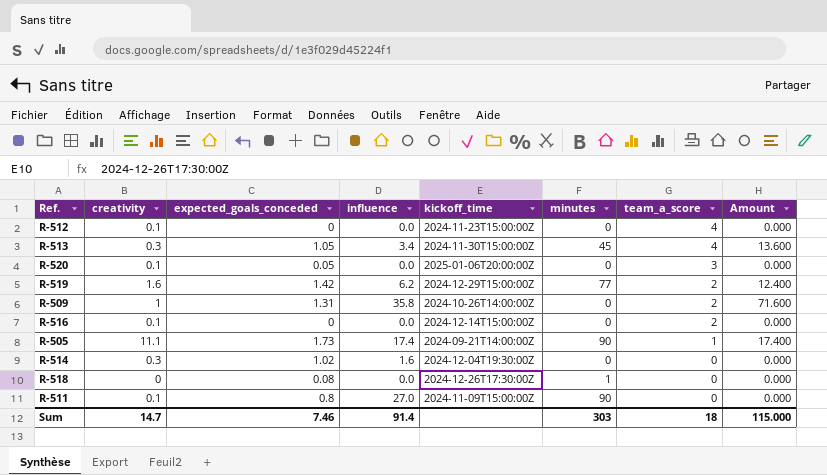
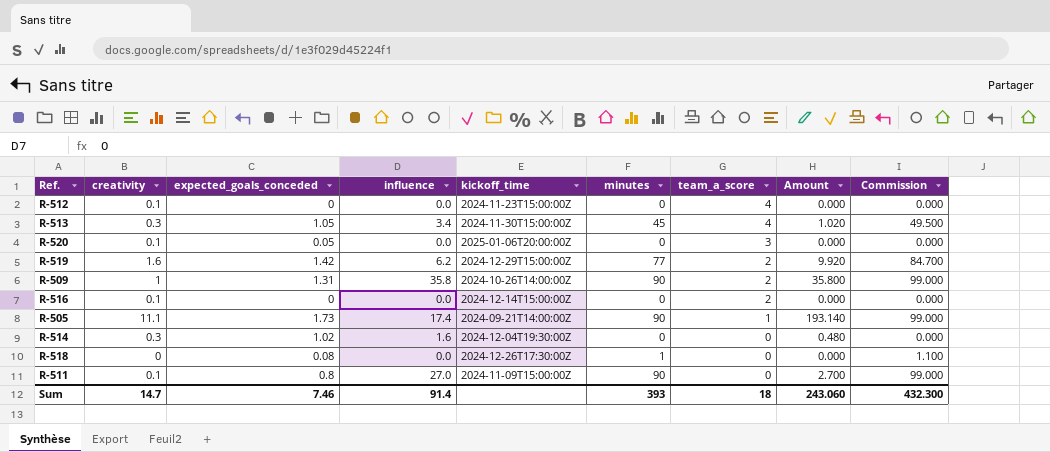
column Amount | formula: [influence] * [team_a_score] -> [creativity] * [influence]
column Commission | formula: none -> [minutes] * 1.1
R-509 | minutes: 0 -> 90
Sum | minutes: 303 -> 393
Sum | Amount: 115.000 -> 243.060

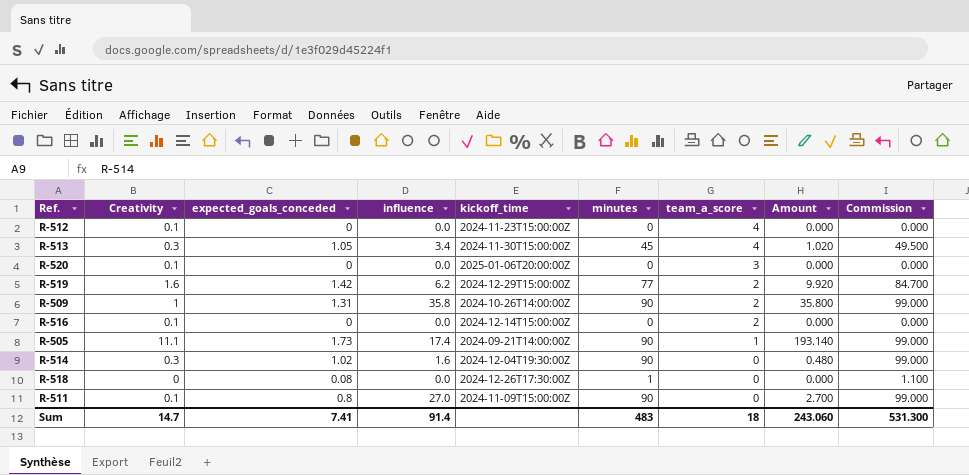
column name: creativity -> Creativity
R-520 | expected_goals_conceded: 0.05 -> 0
R-514 | minutes: 0 -> 90
R-514 | Commission: 0.000 -> 99.000
Sum | expected_goals_conceded: 7.46 -> 7.41
Sum | minutes: 393 -> 483
Sum | Commission: 432.300 -> 531.300

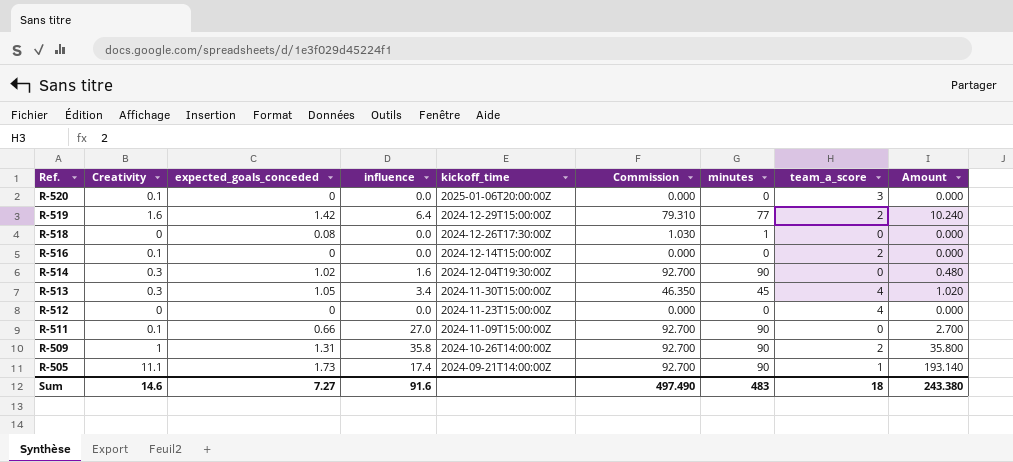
row order: team_a_score descending -> Ref. descending
column Commission | formula: [minutes] * 1.1 -> [minutes] * 1.03
column Commission | position: 9 -> 6
R-519 | influence: 6.2 -> 6.4
R-519 | Amount: 9.920 -> 10.240
R-512 | Creativity: 0.1 -> 0
R-511 | expected_goals_conceded: 0.8 -> 0.66
Sum | Creativity: 14.7 -> 14.6
Sum | expected_goals_conceded: 7.41 -> 7.27
Sum | influence: 91.4 -> 91.6
Sum | Commission: 531.300 -> 497.490
Sum | Amount: 243.060 -> 243.380

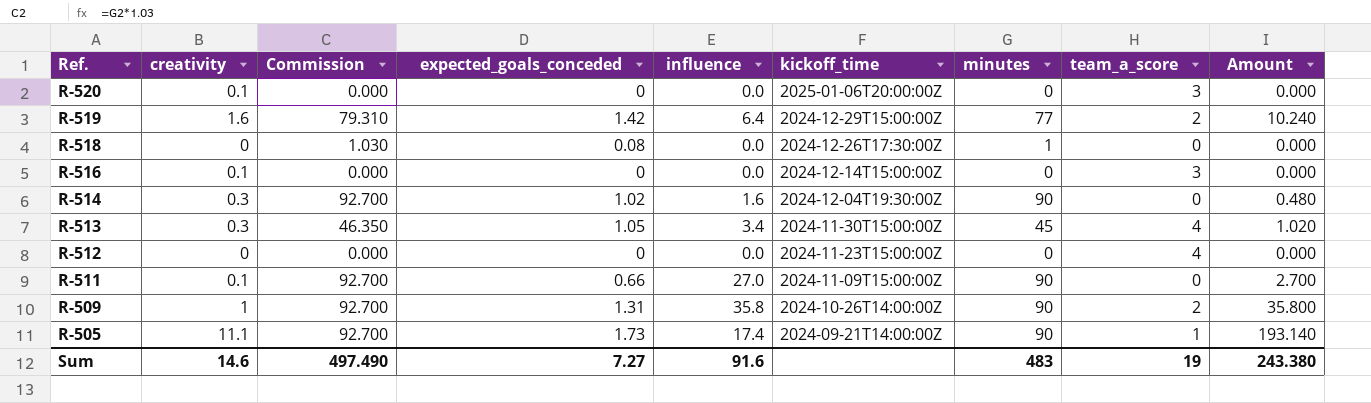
column name: Creativity -> creativity
column Commission | position: 6 -> 3
R-516 | team_a_score: 2 -> 3
Sum | team_a_score: 18 -> 19

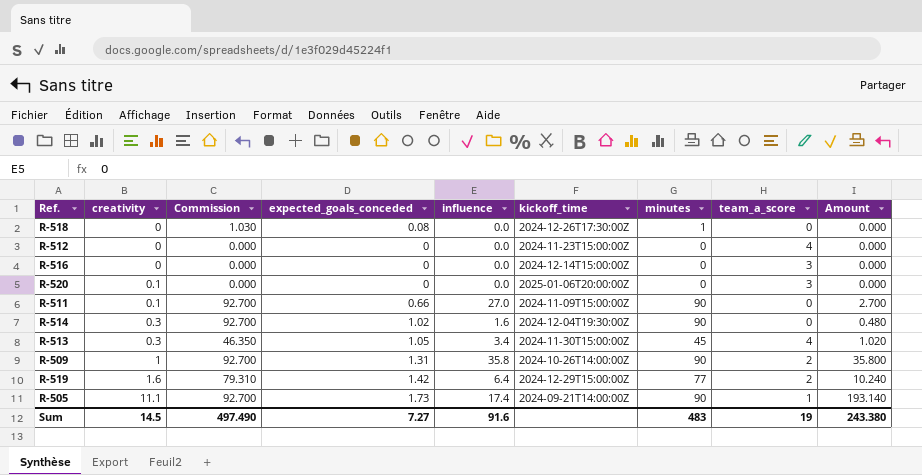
row order: Ref. descending -> creativity ascending
R-516 | creativity: 0.1 -> 0
Sum | creativity: 14.6 -> 14.5

